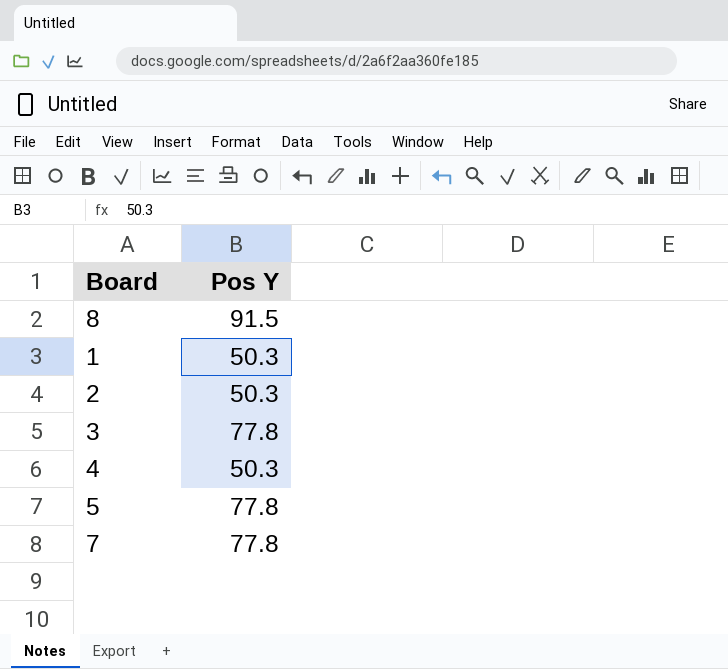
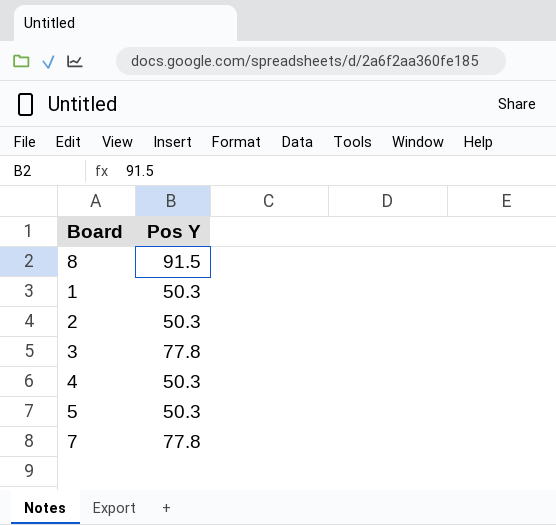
5 | Pos Y: 77.8 -> 50.3

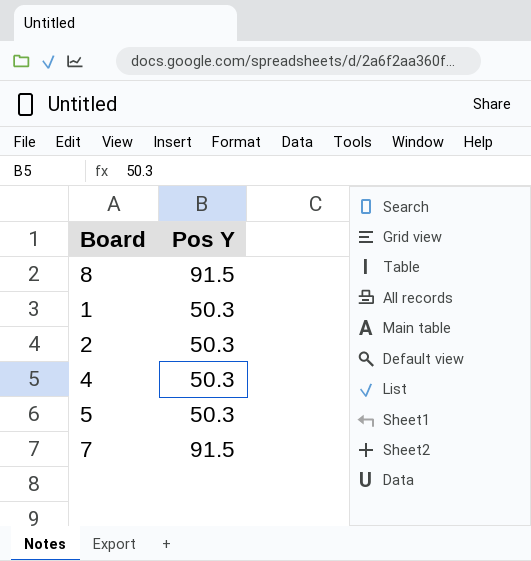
row 3: 77.8 -> none
7 | Pos Y: 77.8 -> 91.5

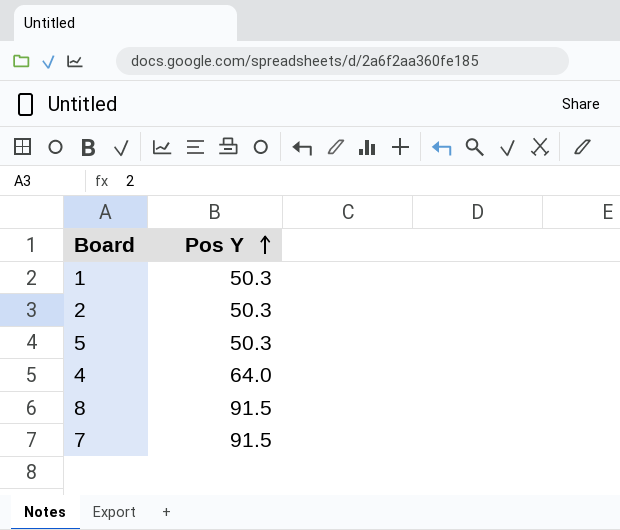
row order: none -> Pos Y ascending
4 | Pos Y: 50.3 -> 64.0

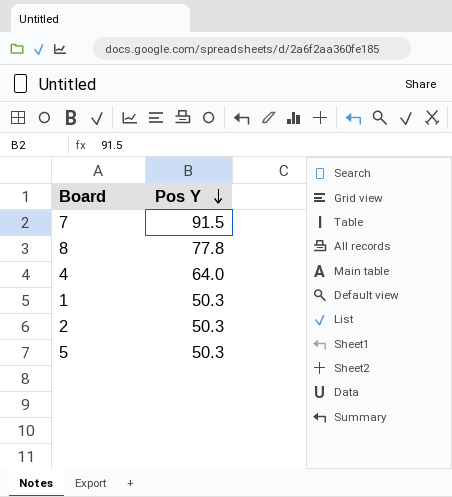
row order: Pos Y ascending -> Pos Y descending
8 | Pos Y: 91.5 -> 77.8

